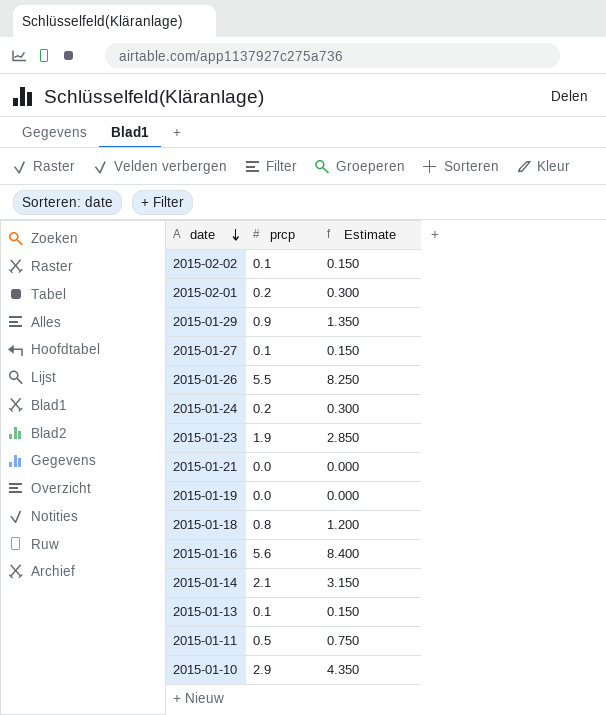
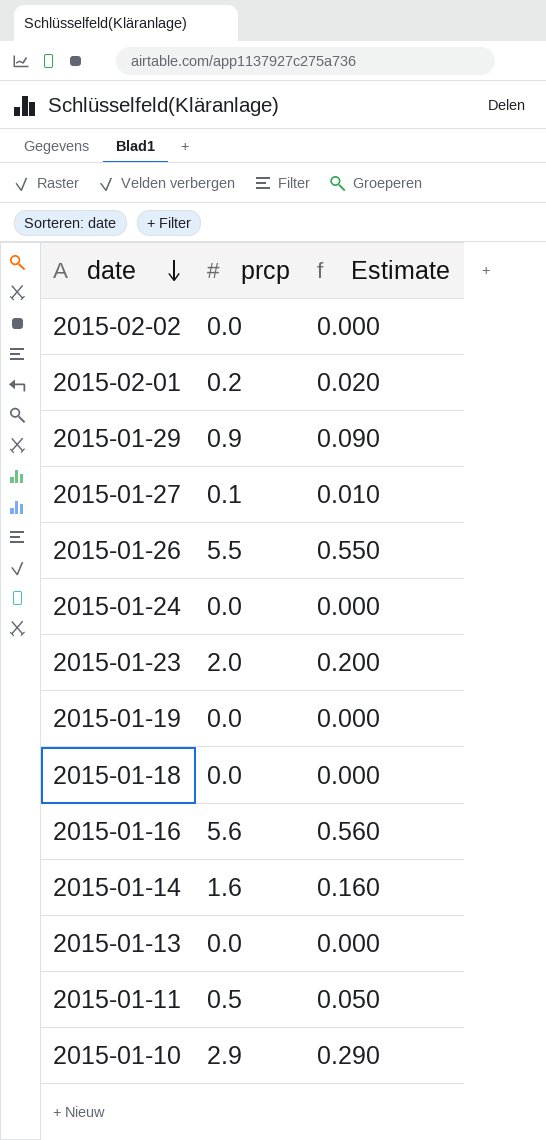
column Estimate | formula: [prcp] * 1.5 -> [prcp] * 0.1
row 2015-01-21: 0.0 | 0.000 -> none
2015-02-02 | prcp: 0.1 -> 0.0
2015-01-24 | prcp: 0.2 -> 0.0
2015-01-23 | prcp: 1.9 -> 2.0
2015-01-18 | prcp: 0.8 -> 0.0
2015-01-14 | prcp: 2.1 -> 1.6
2015-01-13 | prcp: 0.1 -> 0.0

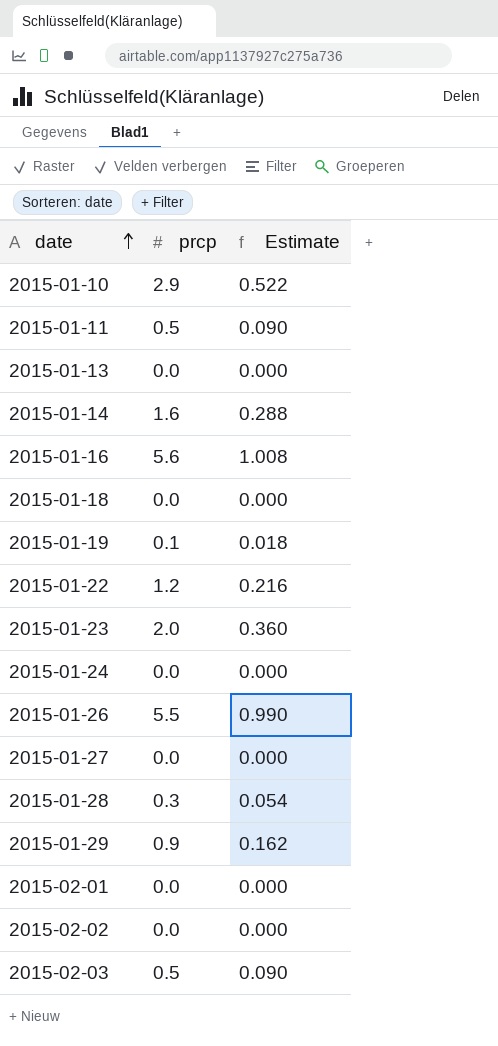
row order: date descending -> date ascending
column Estimate | formula: [prcp] * 0.1 -> [prcp] * 0.18
2015-01-19 | prcp: 0.0 -> 0.1
row 2015-01-22: none -> 1.2 | 0.216
2015-01-27 | prcp: 0.1 -> 0.0
row 2015-01-28: none -> 0.3 | 0.054
2015-02-01 | prcp: 0.2 -> 0.0
row 2015-02-03: none -> 0.5 | 0.090

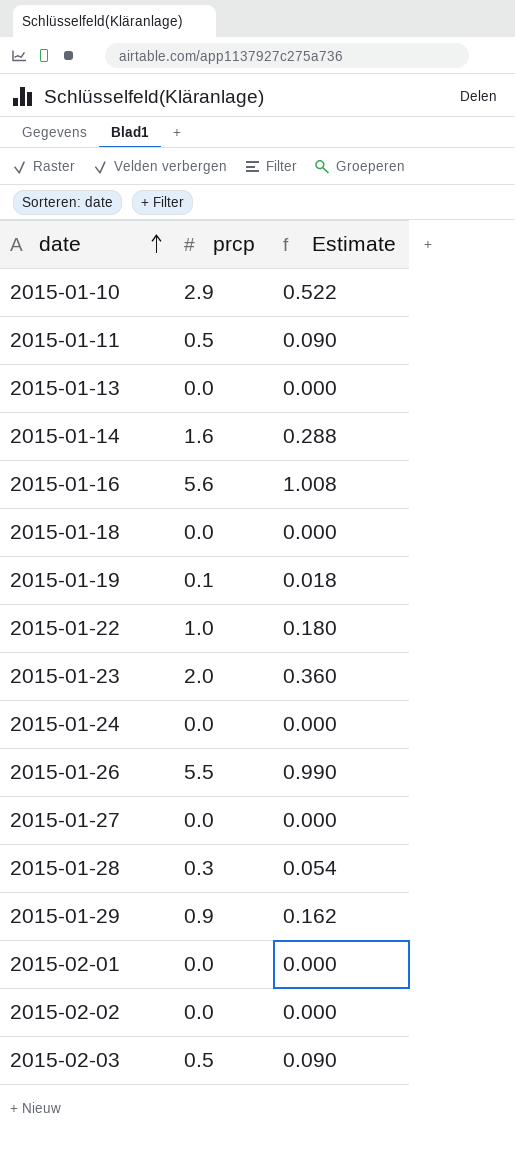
2015-01-22 | prcp: 1.2 -> 1.0
2015-01-22 | Estimate: 0.216 -> 0.180

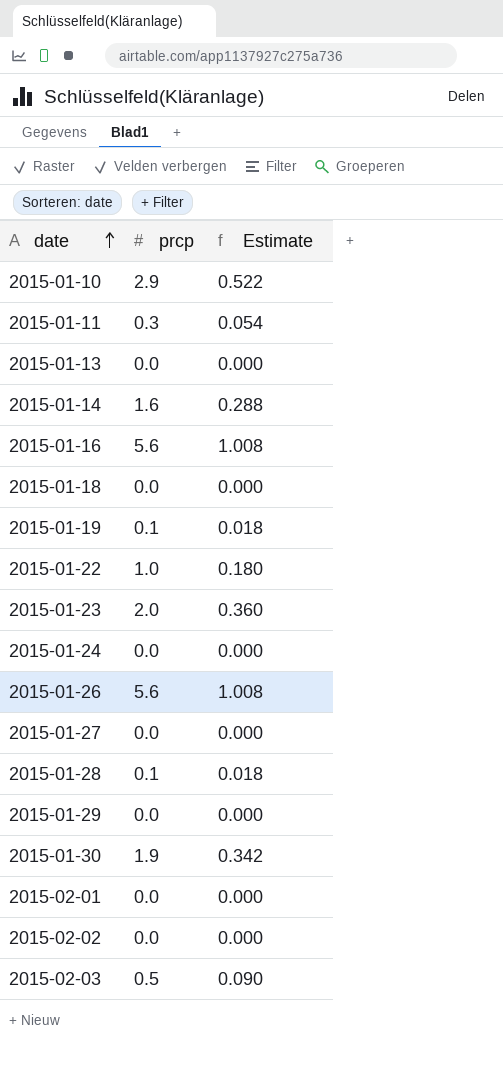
2015-01-11 | prcp: 0.5 -> 0.3
2015-01-11 | Estimate: 0.090 -> 0.054
2015-01-26 | prcp: 5.5 -> 5.6
2015-01-26 | Estimate: 0.990 -> 1.008
2015-01-28 | prcp: 0.3 -> 0.1
2015-01-28 | Estimate: 0.054 -> 0.018
2015-01-29 | prcp: 0.9 -> 0.0
2015-01-29 | Estimate: 0.162 -> 0.000
row 2015-01-30: none -> 1.9 | 0.342

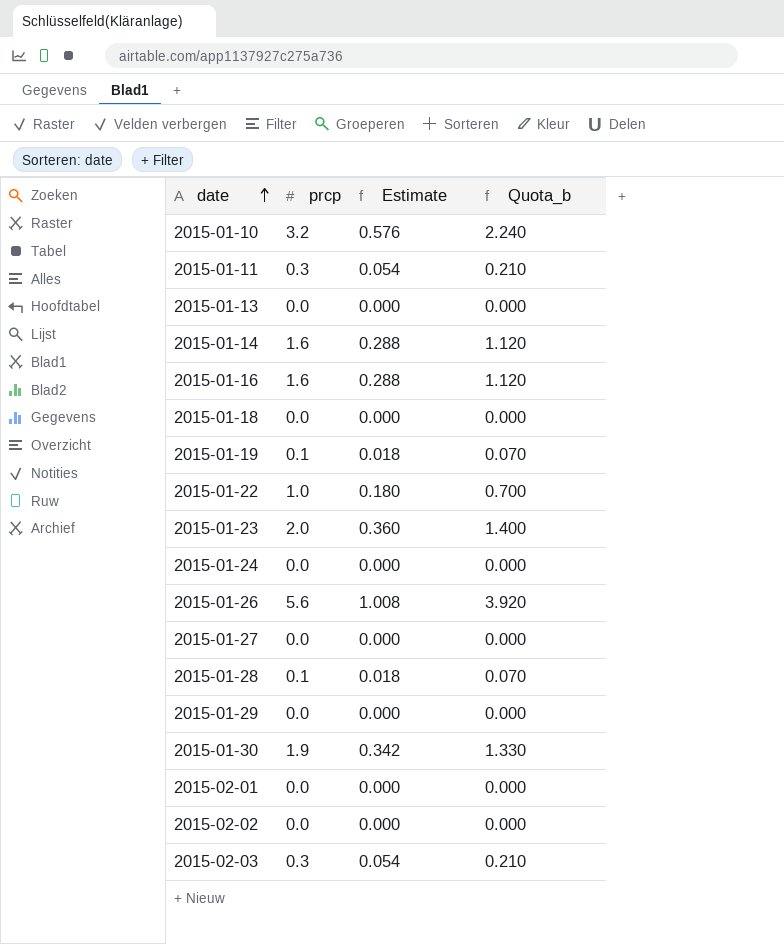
column Quota_b | formula: none -> [prcp] * 0.7
2015-01-10 | prcp: 2.9 -> 3.2
2015-01-10 | Estimate: 0.522 -> 0.576
2015-01-16 | prcp: 5.6 -> 1.6
2015-01-16 | Estimate: 1.008 -> 0.288
2015-02-03 | prcp: 0.5 -> 0.3
2015-02-03 | Estimate: 0.090 -> 0.054

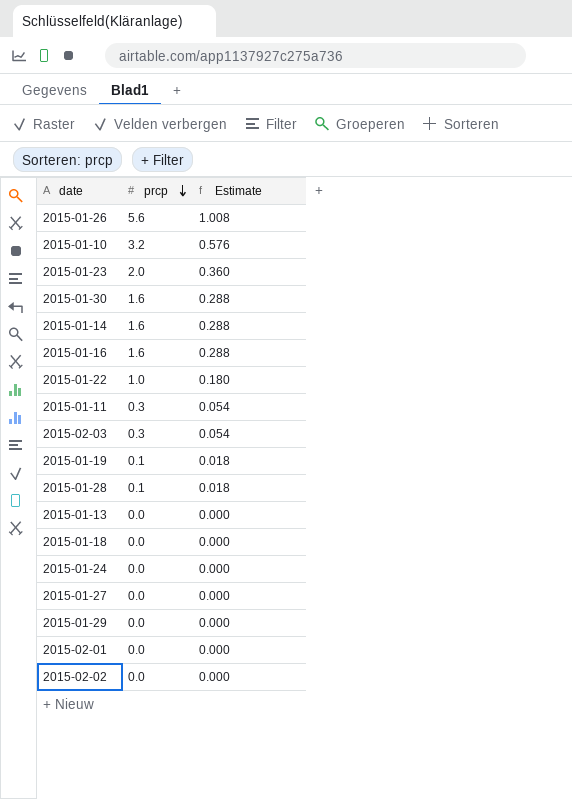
row order: date ascending -> prcp descending
column Quota_b | formula: [prcp] * 0.7 -> none
2015-01-30 | prcp: 1.9 -> 1.6
2015-01-30 | Estimate: 0.342 -> 0.288

